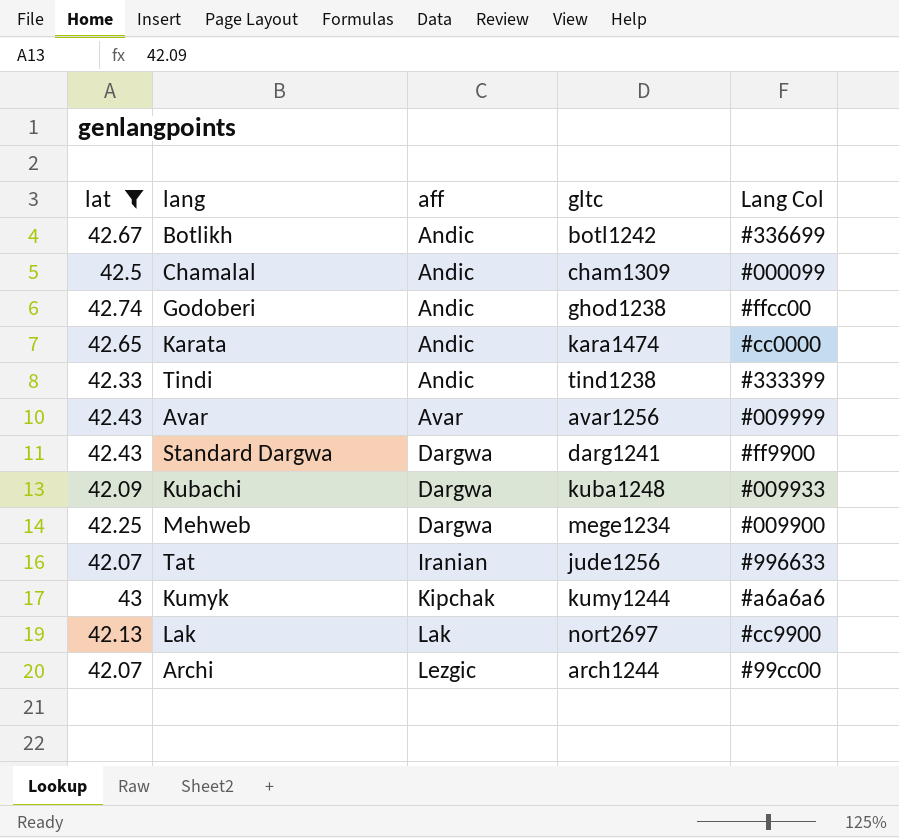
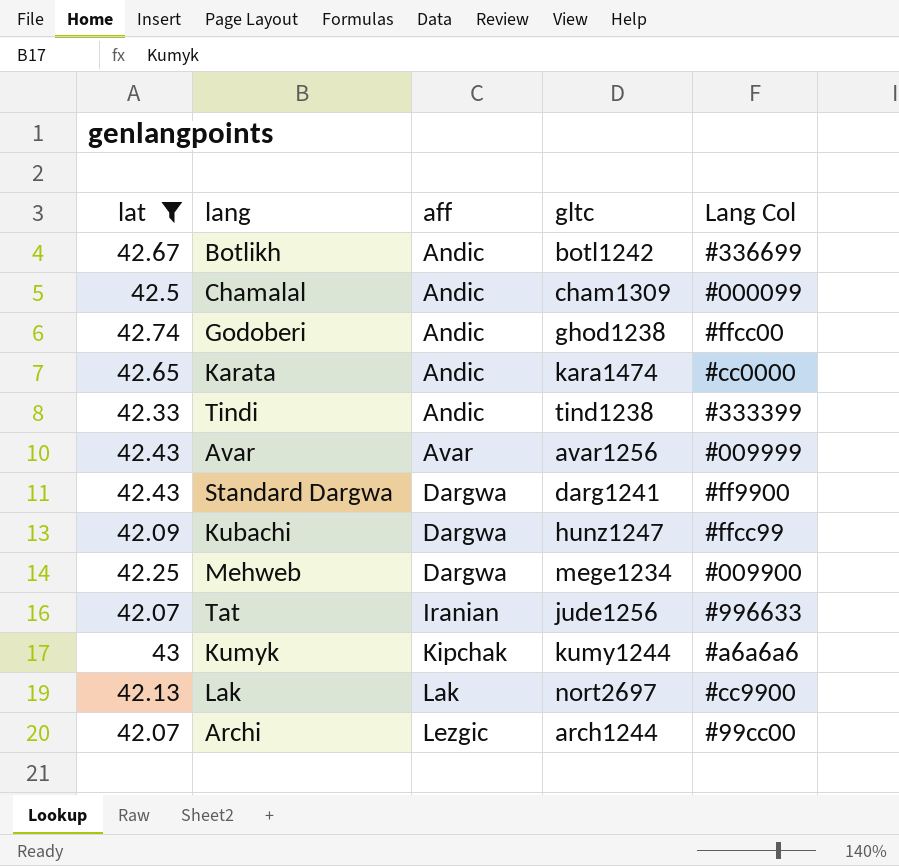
Kubachi | gltc: kuba1248 -> hunz1247
Kubachi | Lang Col: #009933 -> #ffcc99

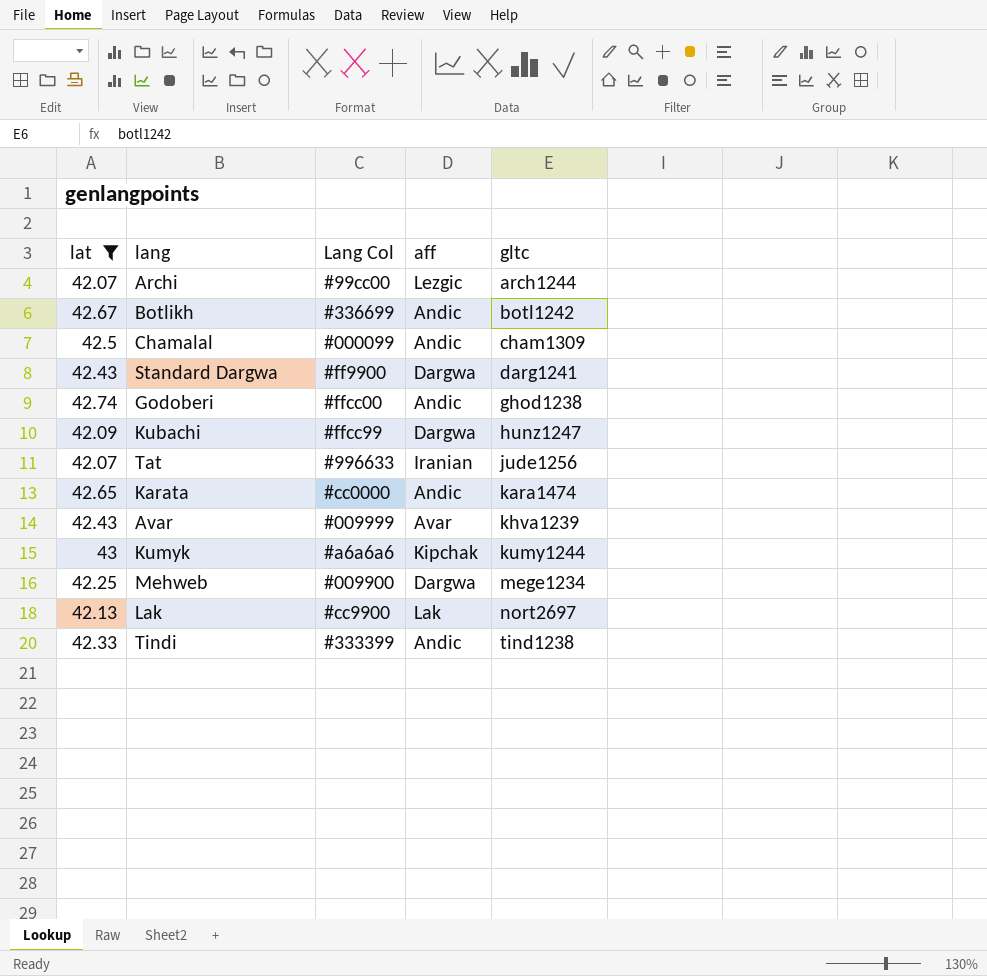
row order: aff ascending -> gltc ascending
column Lang Col | position: 5 -> 3
Avar | gltc: avar1256 -> khva1239

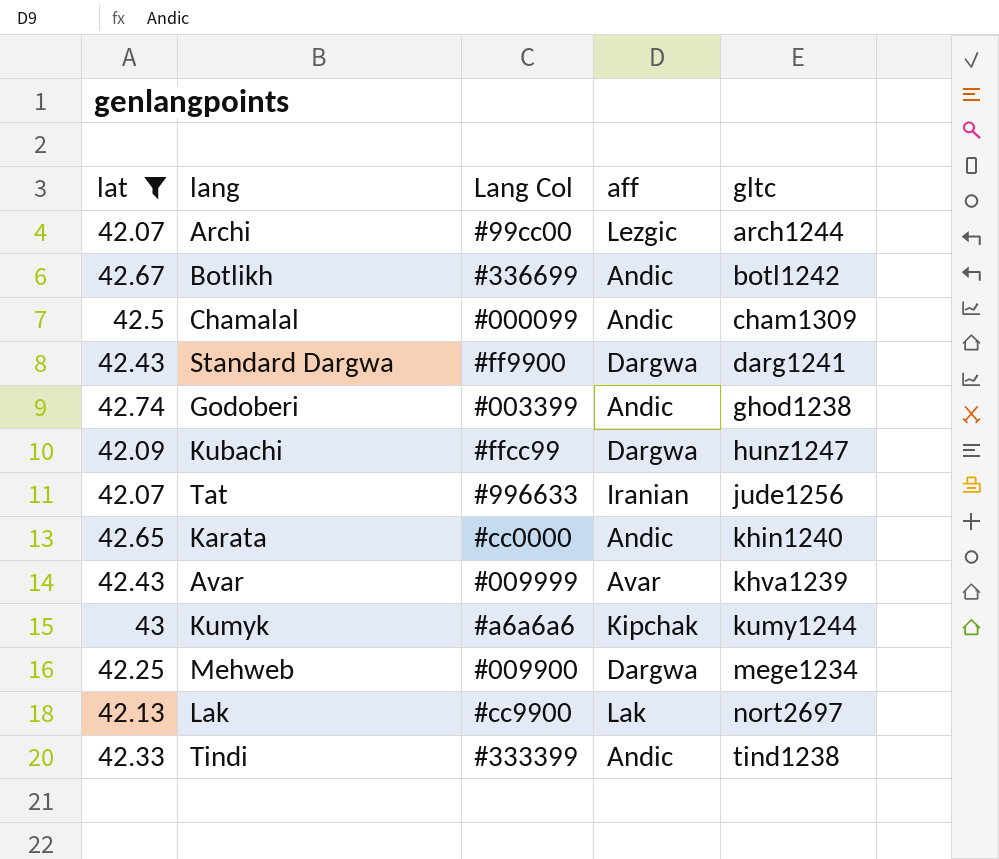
Godoberi | Lang Col: #ffcc00 -> #003399
Karata | gltc: kara1474 -> khin1240

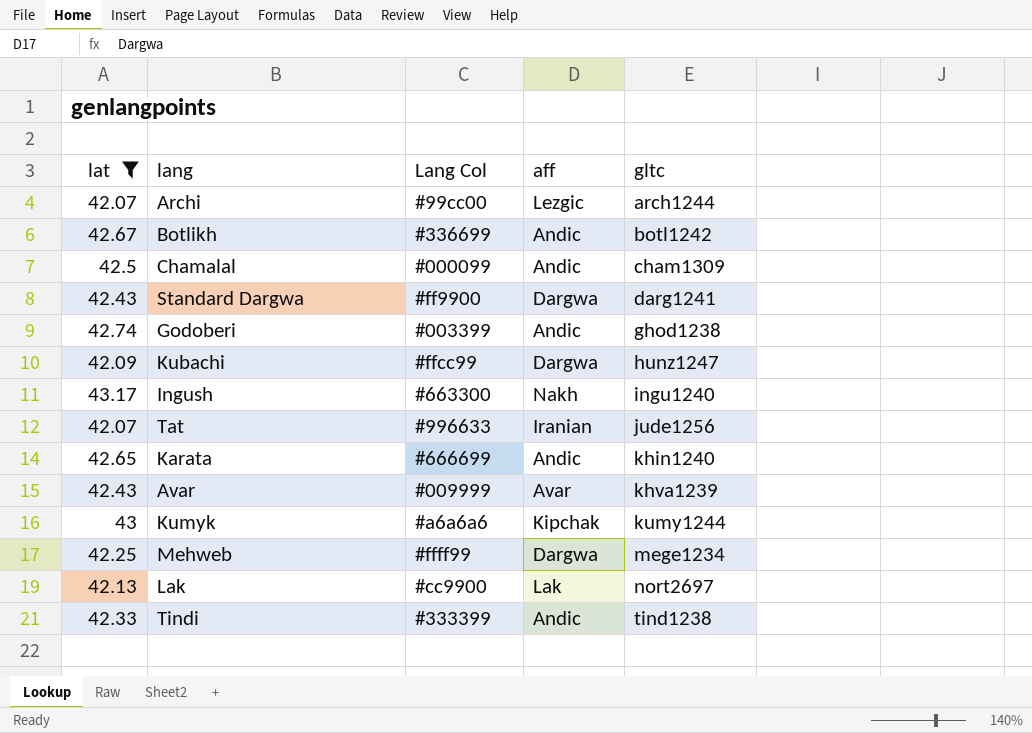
row Ingush: none -> 43.17 | #663300 | Nakh | ingu1240
Karata | Lang Col: #cc0000 -> #666699
Mehweb | Lang Col: #009900 -> #ffff99

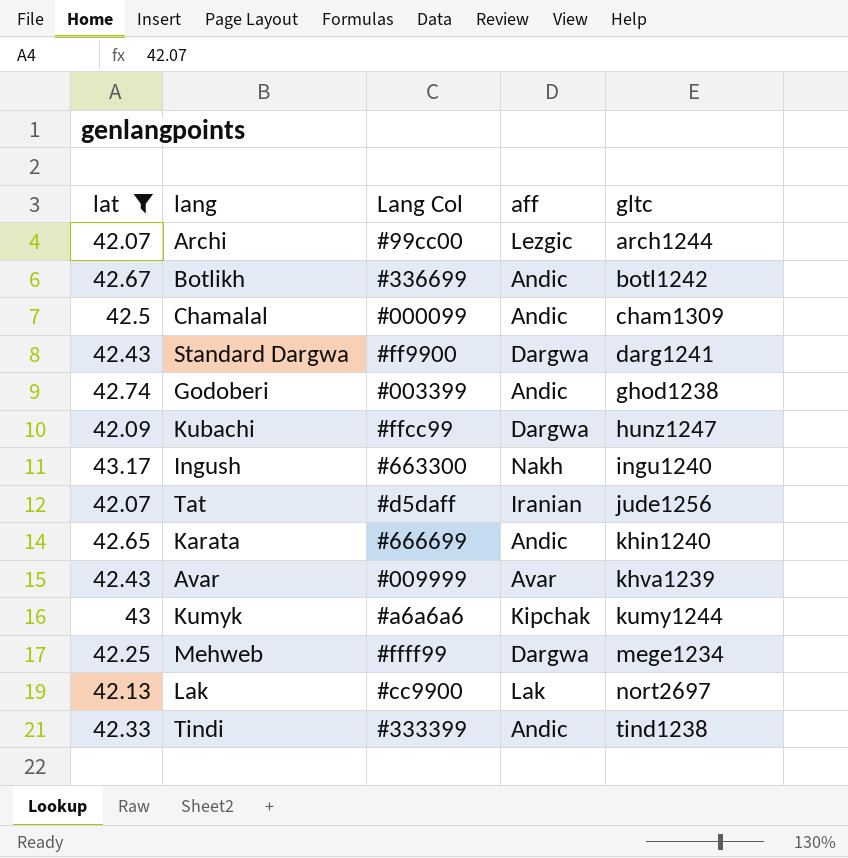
Tat | Lang Col: #996633 -> #d5daff

